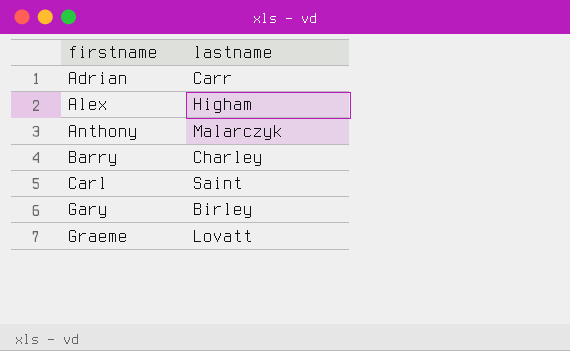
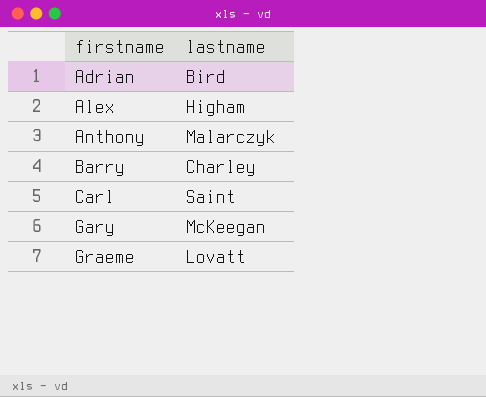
Adrian | lastname: Carr -> Bird
Gary | lastname: Birley -> McKeegan

